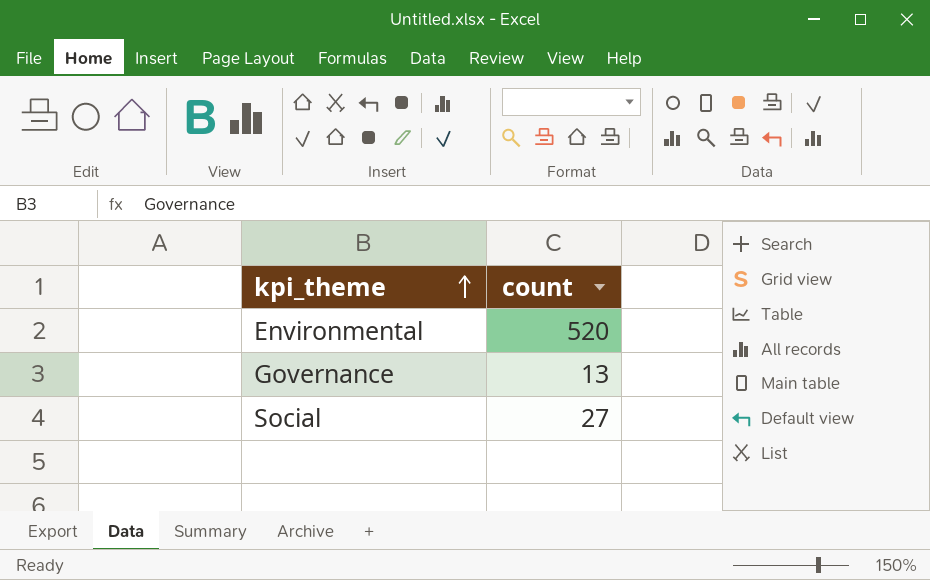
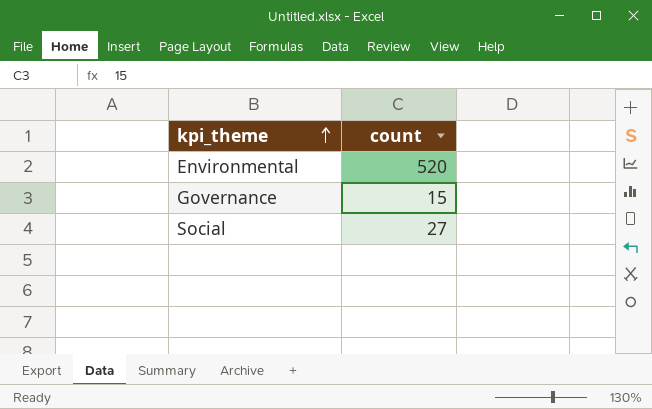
Governance | count: 13 -> 15

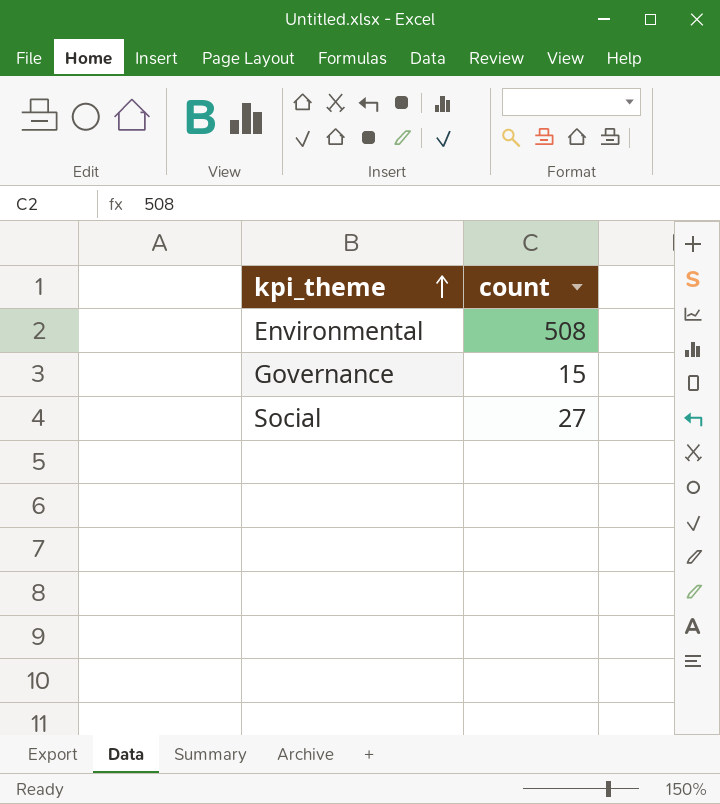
Environmental | count: 520 -> 508

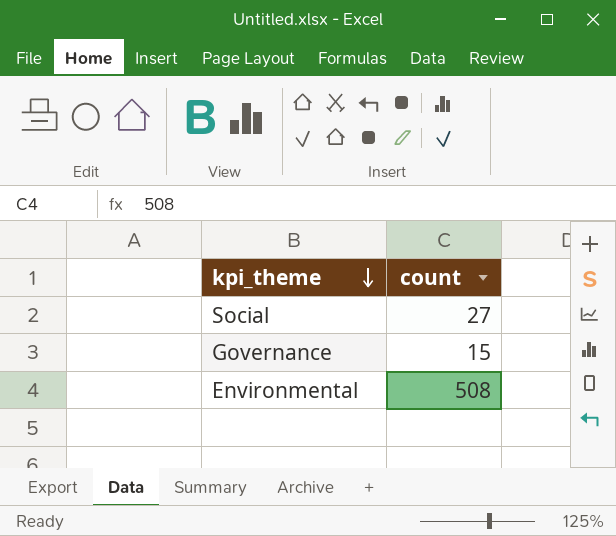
row order: kpi_theme ascending -> kpi_theme descending

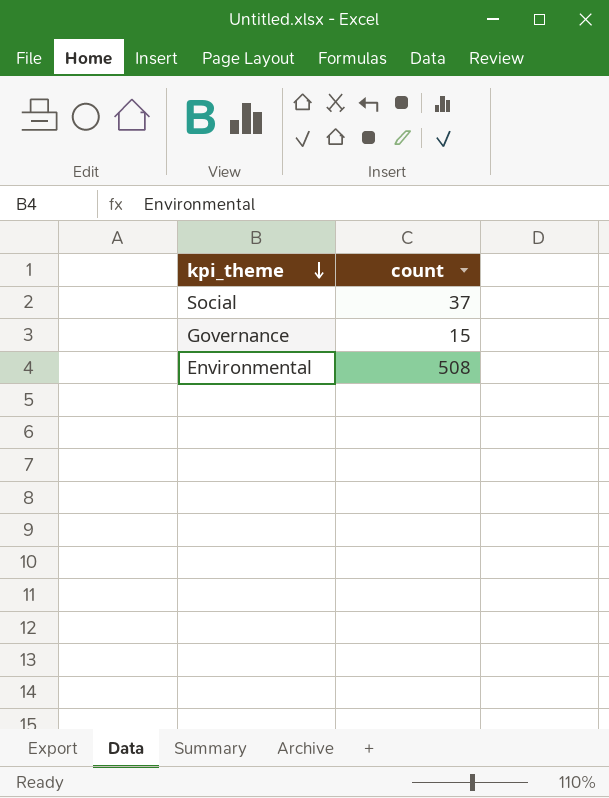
Social | count: 27 -> 37

